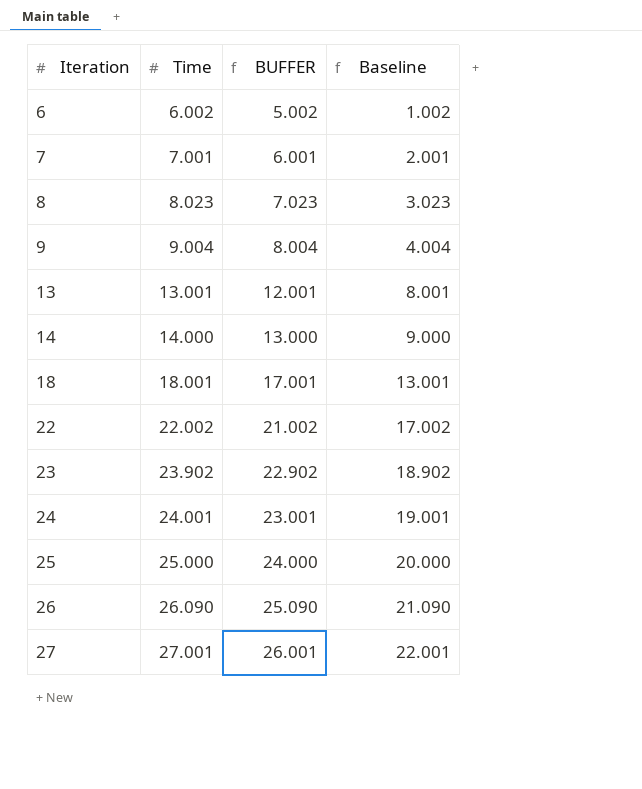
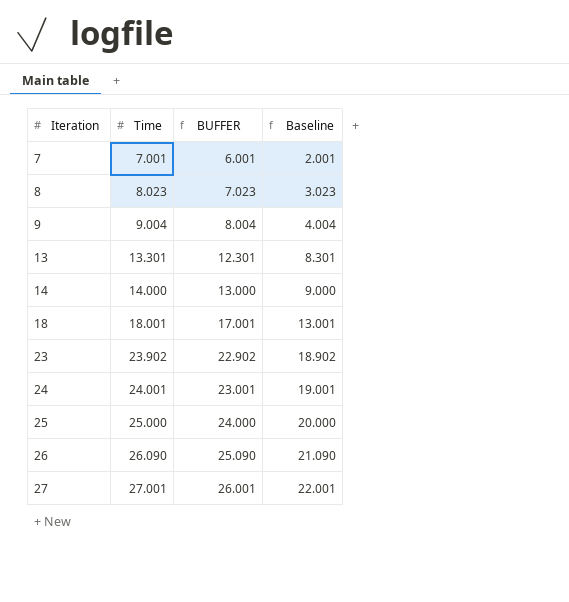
row 6: 6.002 | 5.002 | 1.002 -> none
row 22: 22.002 | 21.002 | 17.002 -> none
13 | Time: 13.001 -> 13.301
13 | BUFFER: 12.001 -> 12.301
13 | Baseline: 8.001 -> 8.301

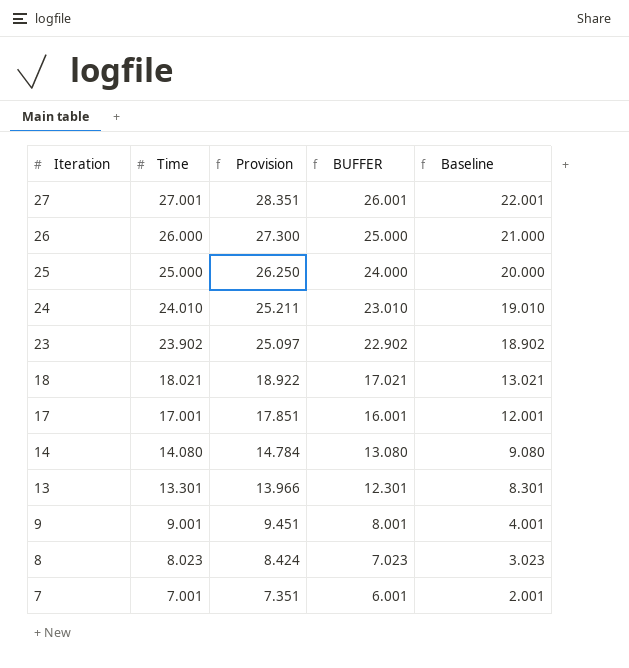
row order: Iteration ascending -> Iteration descending
column Provision | formula: none -> [Time] * 1.05
26 | Time: 26.090 -> 26.000
26 | BUFFER: 25.090 -> 25.000
26 | Baseline: 21.090 -> 21.000
24 | Time: 24.001 -> 24.010
24 | BUFFER: 23.001 -> 23.010
24 | Baseline: 19.001 -> 19.010
18 | Time: 18.001 -> 18.021
18 | BUFFER: 17.001 -> 17.021
18 | Baseline: 13.001 -> 13.021
row 17: none -> 17.001 | 17.851 | 16.001 | 12.001
14 | Time: 14.000 -> 14.080
14 | BUFFER: 13.000 -> 13.080
14 | Baseline: 9.000 -> 9.080
9 | Time: 9.004 -> 9.001
9 | BUFFER: 8.004 -> 8.001
9 | Baseline: 4.004 -> 4.001

